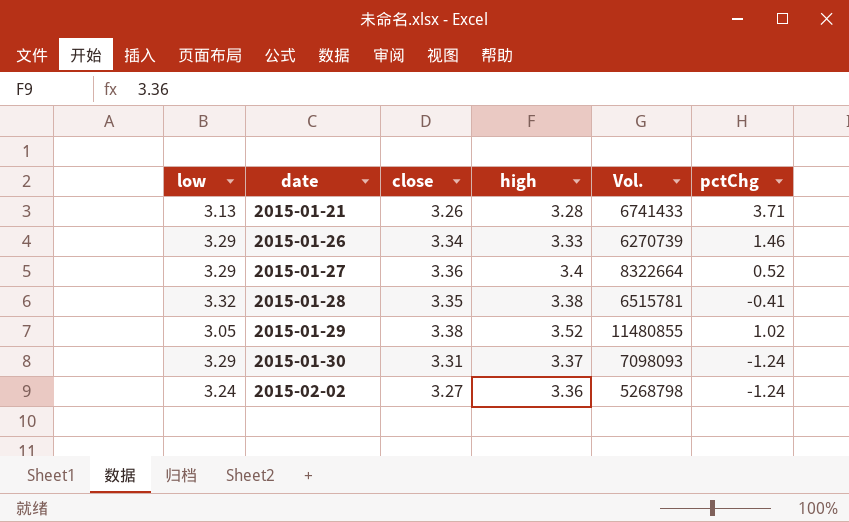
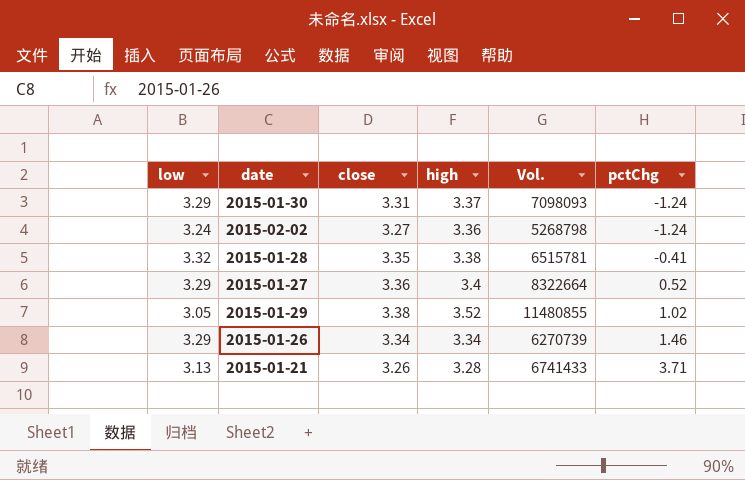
row order: date ascending -> pctChg ascending
2015-01-26 | high: 3.33 -> 3.34

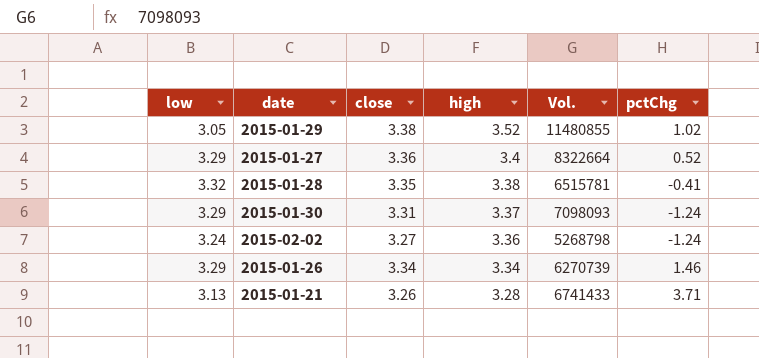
row order: pctChg ascending -> high descending

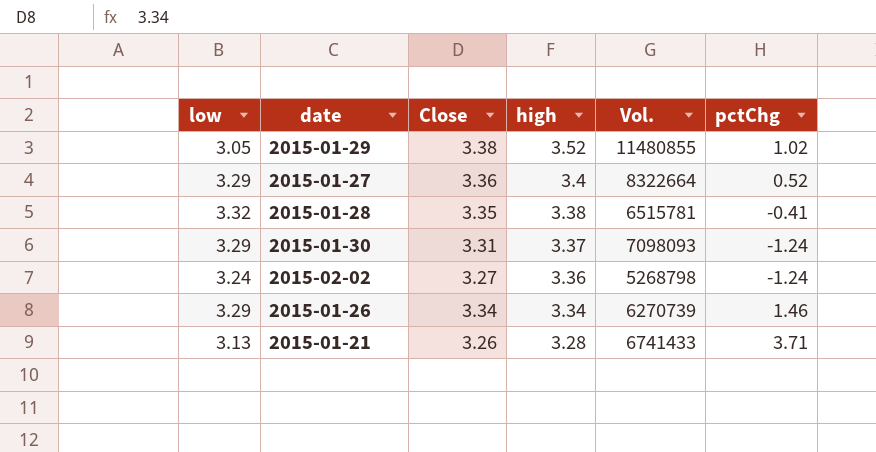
column name: close -> Close

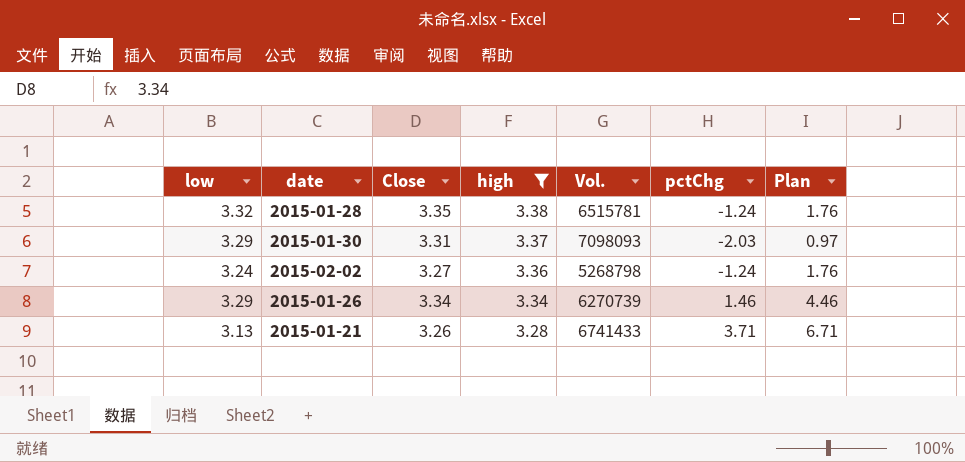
filter: none -> high <= 3.38
column Plan | formula: none -> [pctChg] + 3
2015-01-28 | pctChg: -0.41 -> -1.24
2015-01-30 | pctChg: -1.24 -> -2.03

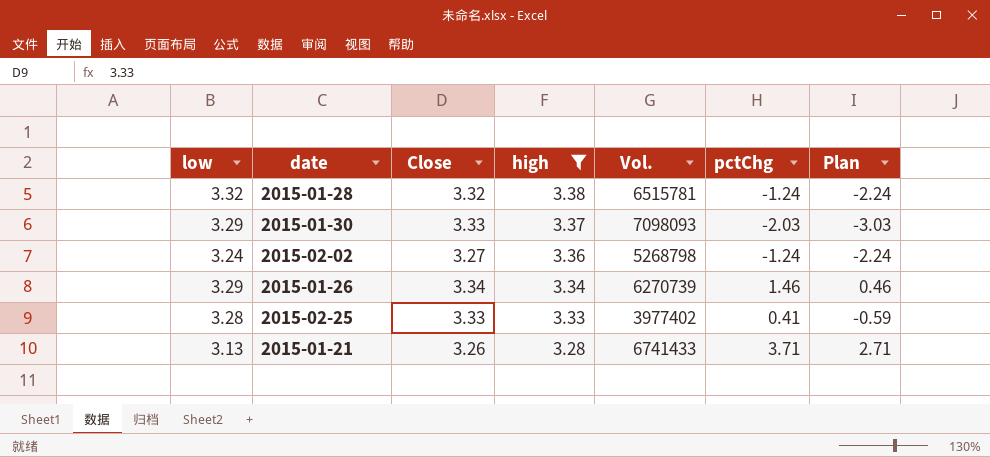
column Plan | formula: [pctChg] + 3 -> [pctChg] - 1
2015-01-28 | Close: 3.35 -> 3.32
2015-01-30 | Close: 3.31 -> 3.33
row 2015-02-25: none -> 3.28 | 3.33 | 3.33 | 3977402 | 0.41 | -0.59

